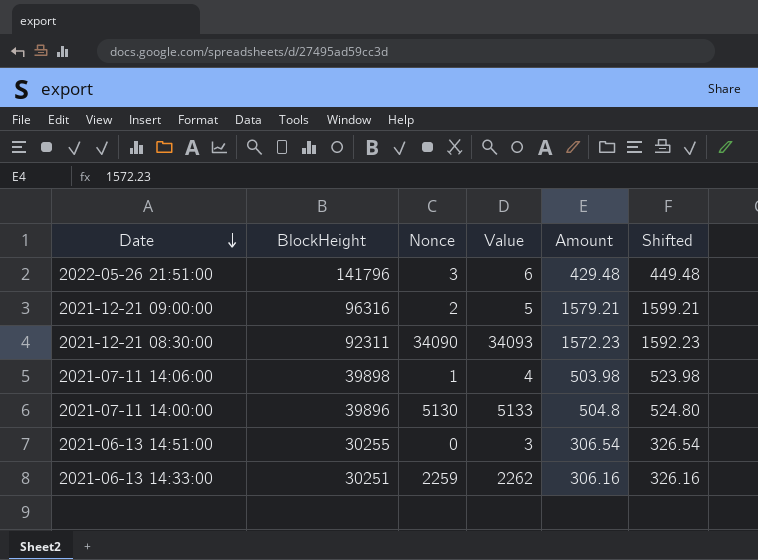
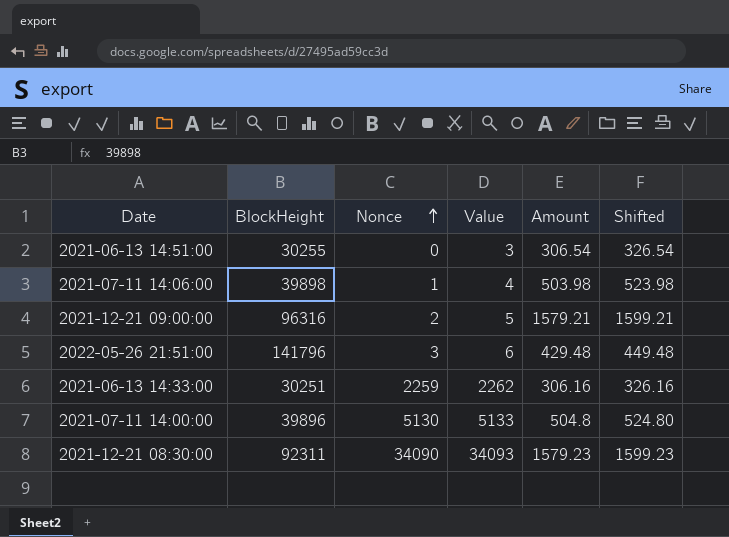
row order: Date descending -> Nonce ascending
2021-12-21 08:30:00 | Amount: 1572.23 -> 1579.23
2021-12-21 08:30:00 | Shifted: 1592.23 -> 1599.23

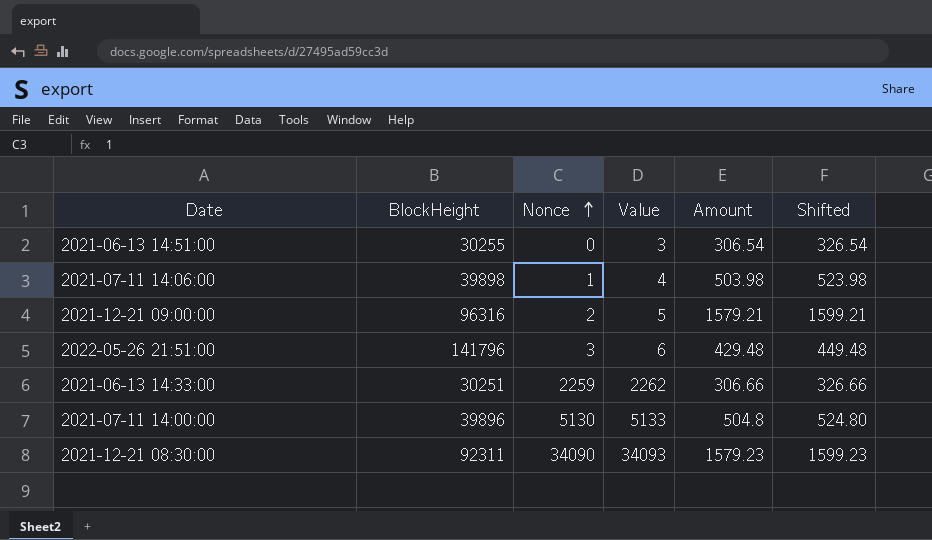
2021-06-13 14:33:00 | Amount: 306.16 -> 306.66
2021-06-13 14:33:00 | Shifted: 326.16 -> 326.66

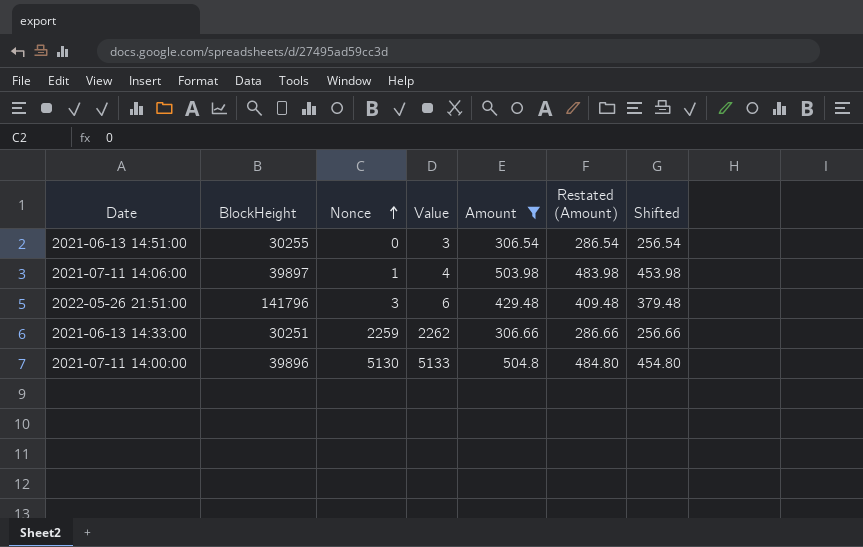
filter: none -> Amount <= 504.8
column Restated (Amount) | formula: none -> [Amount] - 20
column Shifted | formula: [Amount] + 20 -> [Amount] - 50
2021-07-11 14:06:00 | BlockHeight: 39898 -> 39897

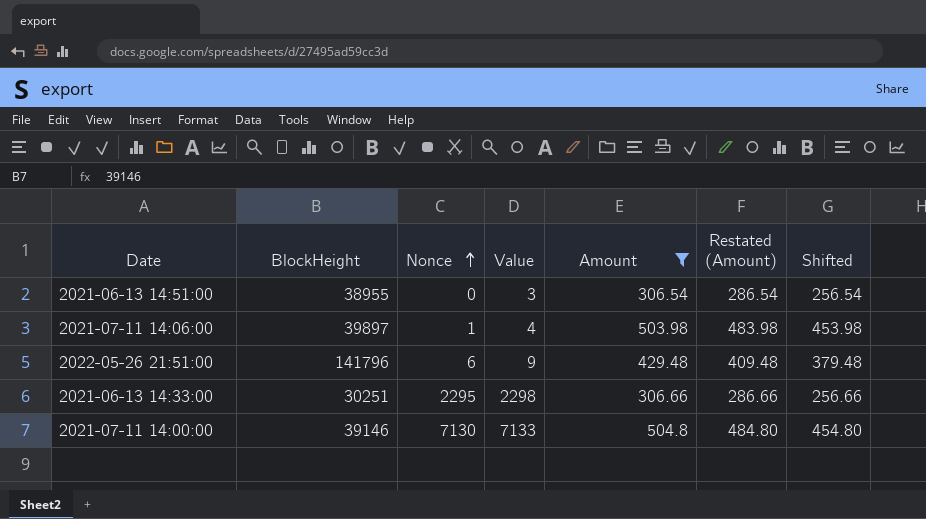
2021-06-13 14:51:00 | BlockHeight: 30255 -> 38955
2022-05-26 21:51:00 | Nonce: 3 -> 6
2022-05-26 21:51:00 | Value: 6 -> 9
2021-06-13 14:33:00 | Nonce: 2259 -> 2295
2021-06-13 14:33:00 | Value: 2262 -> 2298
2021-07-11 14:00:00 | BlockHeight: 39896 -> 39146
2021-07-11 14:00:00 | Nonce: 5130 -> 7130
2021-07-11 14:00:00 | Value: 5133 -> 7133

